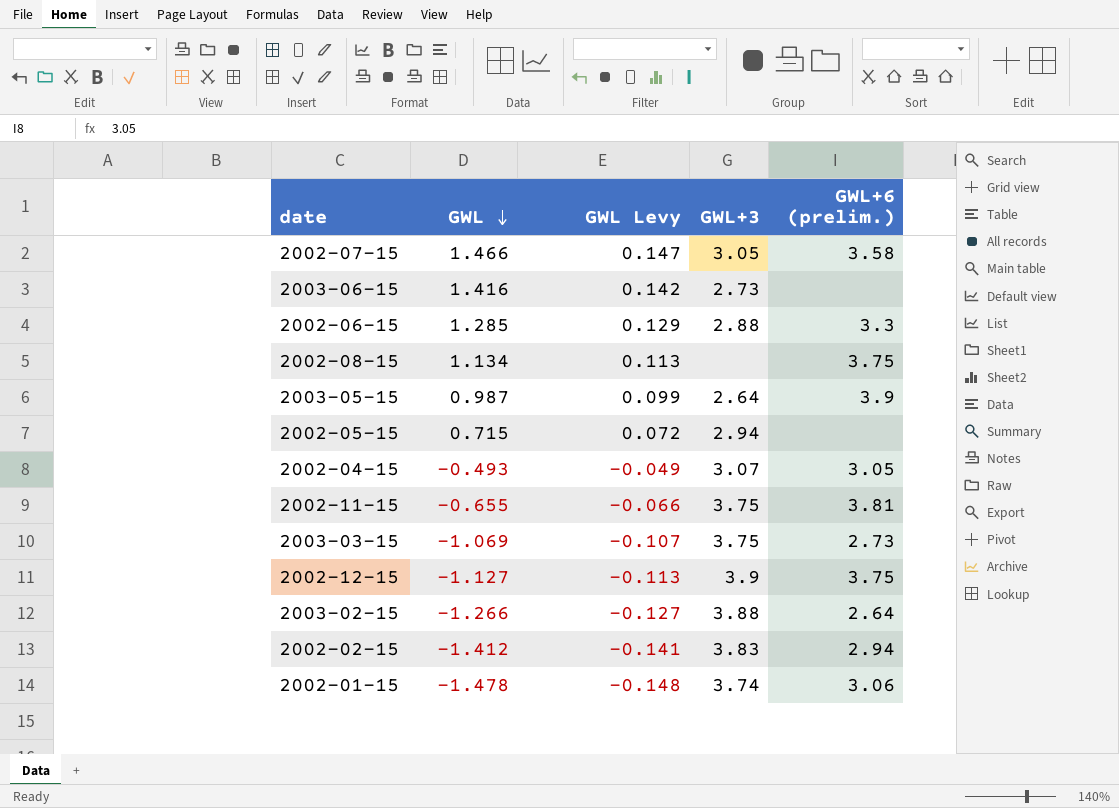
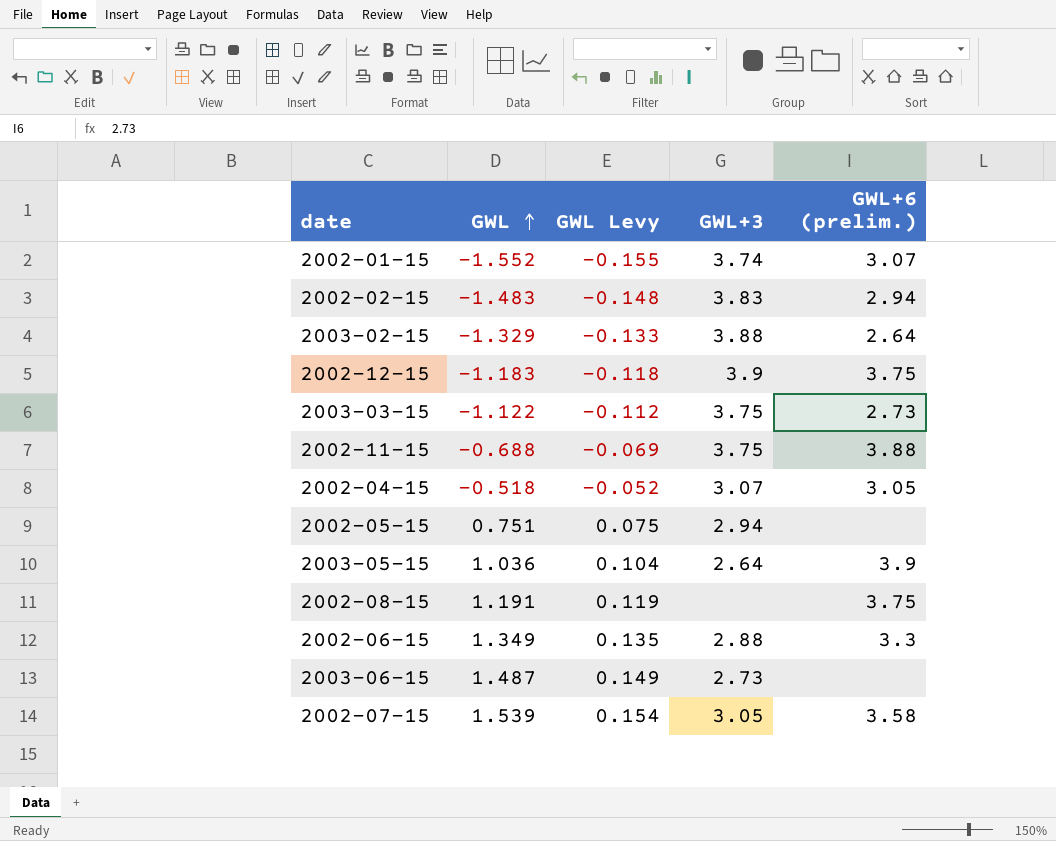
row order: GWL descending -> GWL ascending
2002-01-15 | GWL: -1.478 -> -1.552
2002-01-15 | GWL Levy: -0.148 -> -0.155
2002-01-15 | GWL+6 (prelim.): 3.06 -> 3.07
2002-02-15 | GWL: -1.412 -> -1.483
2002-02-15 | GWL Levy: -0.141 -> -0.148
2003-02-15 | GWL: -1.266 -> -1.329
2003-02-15 | GWL Levy: -0.127 -> -0.133
2002-12-15 | GWL: -1.127 -> -1.183
2002-12-15 | GWL Levy: -0.113 -> -0.118
2003-03-15 | GWL: -1.069 -> -1.122
2003-03-15 | GWL Levy: -0.107 -> -0.112
2002-11-15 | GWL: -0.655 -> -0.688
2002-11-15 | GWL Levy: -0.066 -> -0.069
2002-11-15 | GWL+6 (prelim.): 3.81 -> 3.88
2002-04-15 | GWL: -0.493 -> -0.518
2002-04-15 | GWL Levy: -0.049 -> -0.052
2002-05-15 | GWL: 0.715 -> 0.751
2002-05-15 | GWL Levy: 0.072 -> 0.075
2003-05-15 | GWL: 0.987 -> 1.036
2003-05-15 | GWL Levy: 0.099 -> 0.104
2002-08-15 | GWL: 1.134 -> 1.191
2002-08-15 | GWL Levy: 0.113 -> 0.119
2002-06-15 | GWL: 1.285 -> 1.349
2002-06-15 | GWL Levy: 0.129 -> 0.135
2003-06-15 | GWL: 1.416 -> 1.487
2003-06-15 | GWL Levy: 0.142 -> 0.149
2002-07-15 | GWL: 1.466 -> 1.539
2002-07-15 | GWL Levy: 0.147 -> 0.154

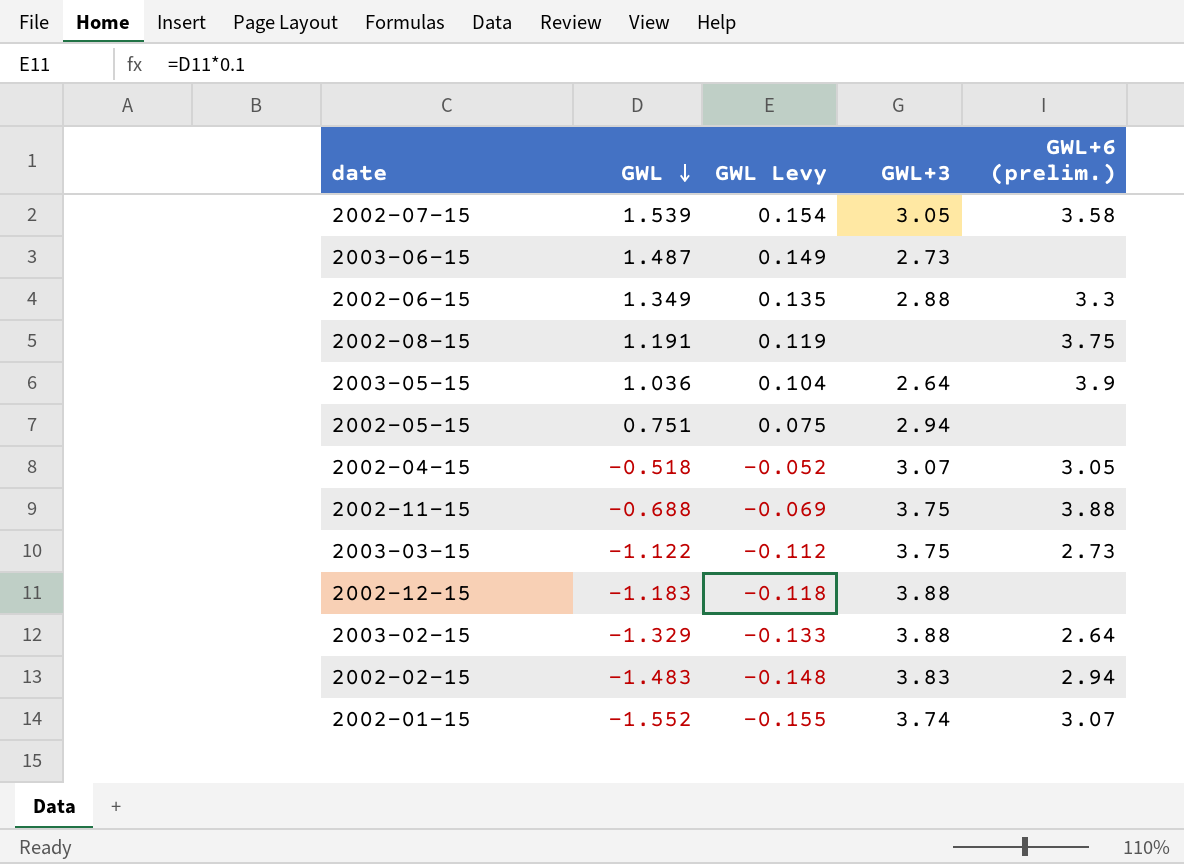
row order: GWL ascending -> GWL descending
2002-12-15 | GWL+3: 3.9 -> 3.88
2002-12-15 | GWL+6 (prelim.): 3.75 -> none

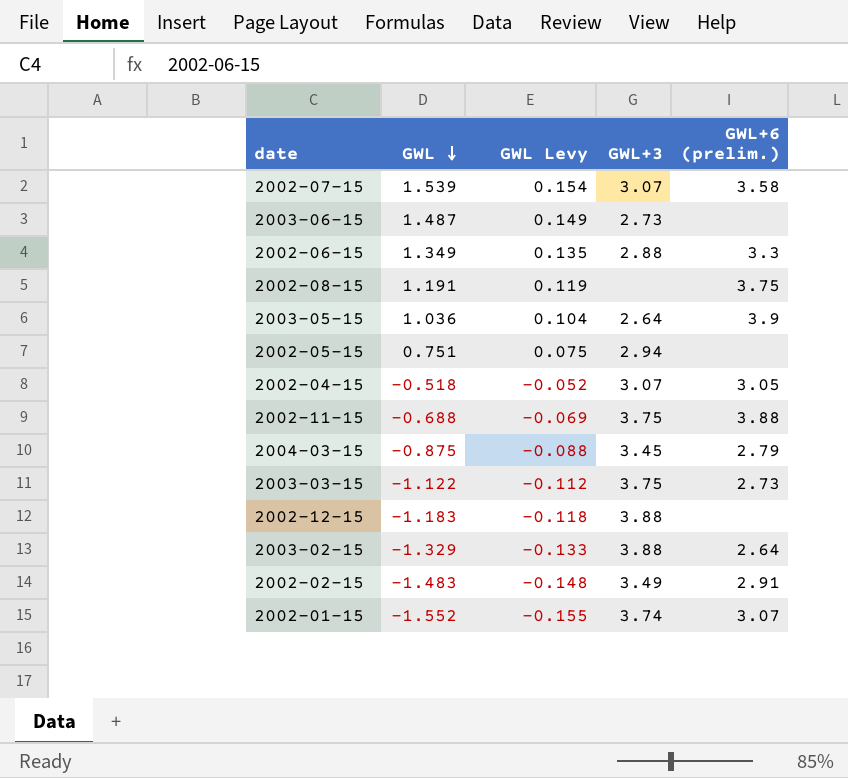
2002-07-15 | GWL+3: 3.05 -> 3.07
row 2004-03-15: none -> -0.875 | -0.088 | 3.45 | 2.79
2002-02-15 | GWL+3: 3.83 -> 3.49
2002-02-15 | GWL+6 (prelim.): 2.94 -> 2.91

